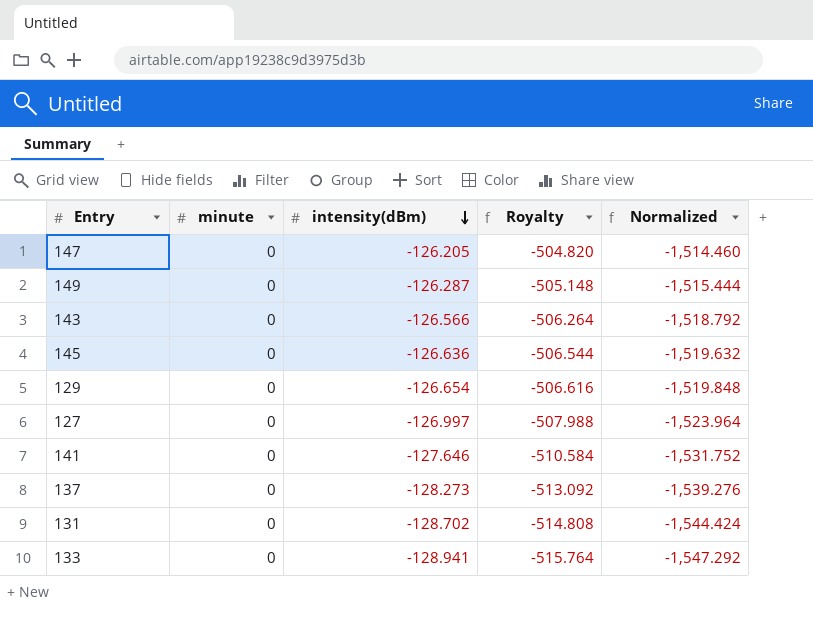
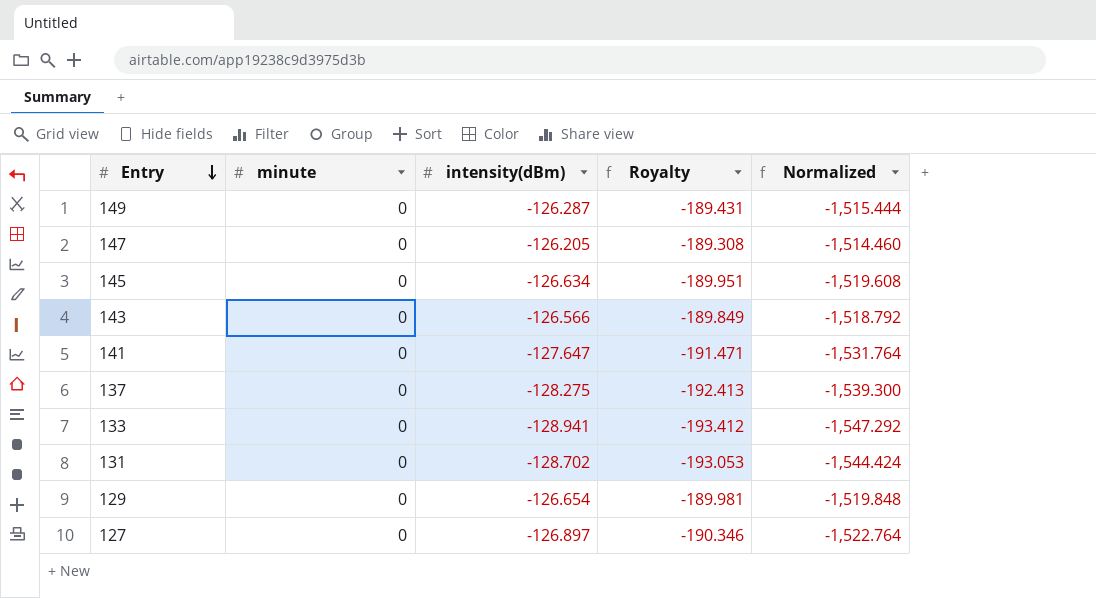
row order: intensity(dBm) descending -> Entry descending
column Royalty | formula: [intensity(dBm)] * 4 -> [intensity(dBm)] * 1.5
145 | intensity(dBm): -126.636 -> -126.634
145 | Normalized: -1,519.632 -> -1,519.608
141 | intensity(dBm): -127.646 -> -127.647
141 | Normalized: -1,531.752 -> -1,531.764
137 | intensity(dBm): -128.273 -> -128.275
137 | Normalized: -1,539.276 -> -1,539.300
127 | intensity(dBm): -126.997 -> -126.897
127 | Normalized: -1,523.964 -> -1,522.764

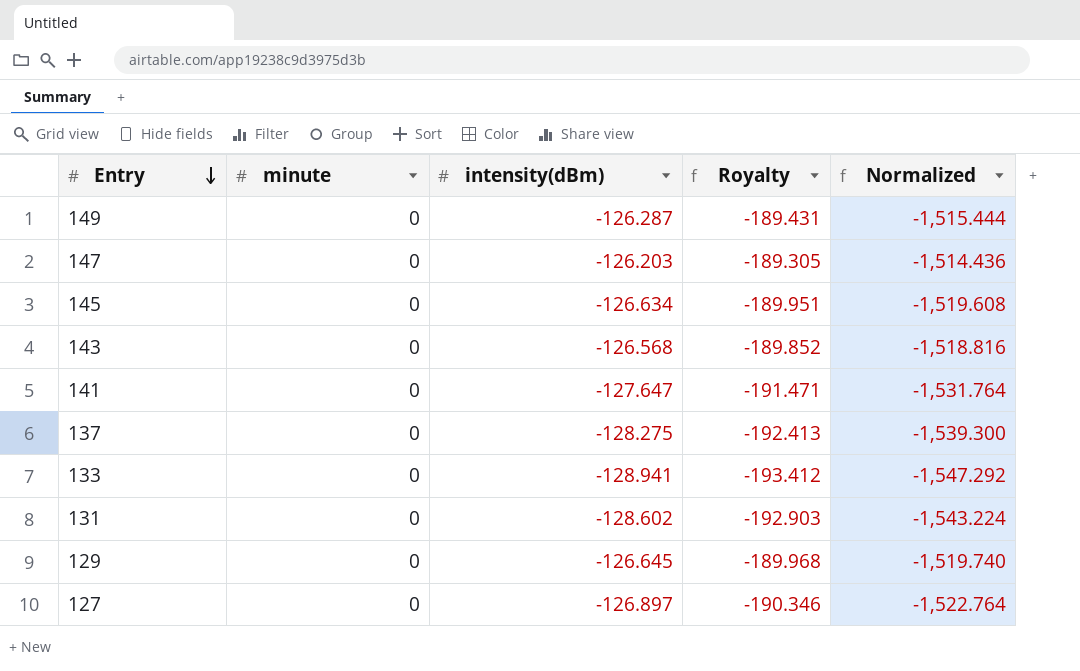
147 | intensity(dBm): -126.205 -> -126.203
147 | Royalty: -189.308 -> -189.305
147 | Normalized: -1,514.460 -> -1,514.436
143 | intensity(dBm): -126.566 -> -126.568
143 | Royalty: -189.849 -> -189.852
143 | Normalized: -1,518.792 -> -1,518.816
131 | intensity(dBm): -128.702 -> -128.602
131 | Royalty: -193.053 -> -192.903
131 | Normalized: -1,544.424 -> -1,543.224
129 | intensity(dBm): -126.654 -> -126.645
129 | Royalty: -189.981 -> -189.968
129 | Normalized: -1,519.848 -> -1,519.740

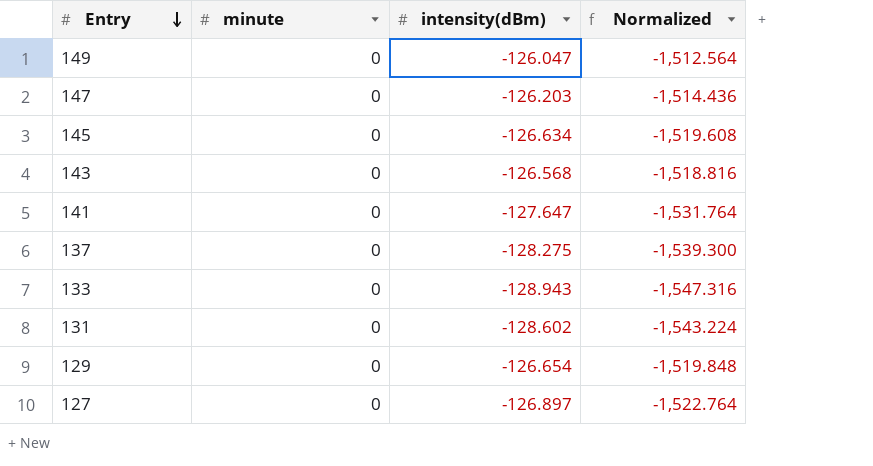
column Royalty | formula: [intensity(dBm)] * 1.5 -> none
149 | intensity(dBm): -126.287 -> -126.047
149 | Normalized: -1,515.444 -> -1,512.564
133 | intensity(dBm): -128.941 -> -128.943
133 | Normalized: -1,547.292 -> -1,547.316
129 | intensity(dBm): -126.645 -> -126.654
129 | Normalized: -1,519.740 -> -1,519.848

